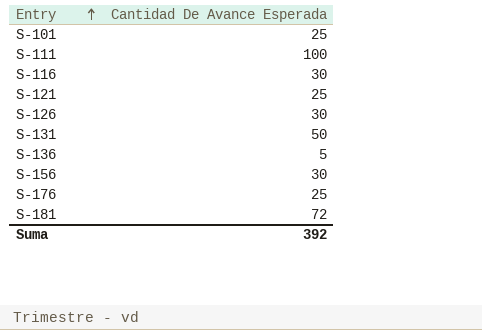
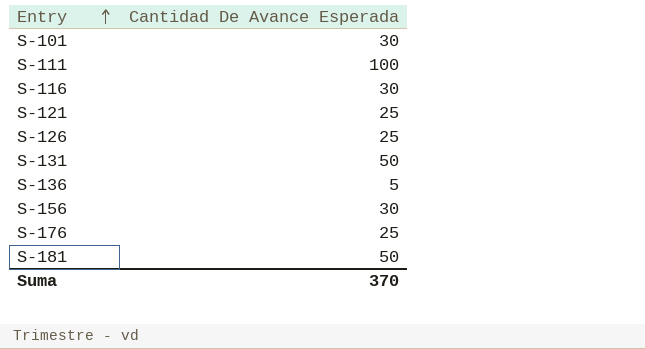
S-101 | Cantidad De Avance Esperada: 25 -> 30
S-126 | Cantidad De Avance Esperada: 30 -> 25
S-181 | Cantidad De Avance Esperada: 72 -> 50
Suma | Cantidad De Avance Esperada: 392 -> 370

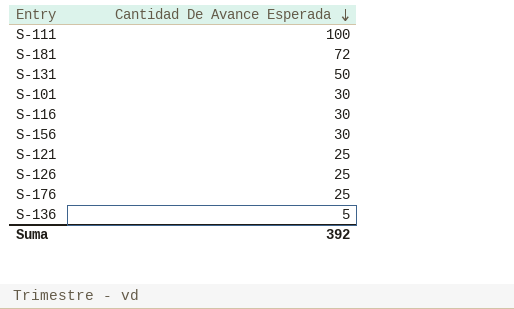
row order: Entry ascending -> Cantidad De Avance Esperada descending
S-181 | Cantidad De Avance Esperada: 50 -> 72
Suma | Cantidad De Avance Esperada: 370 -> 392

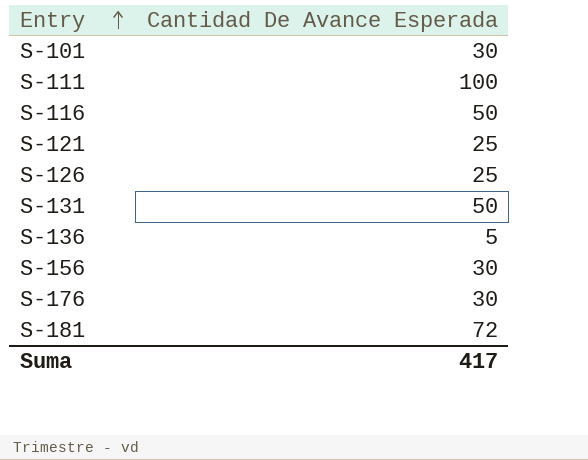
row order: Cantidad De Avance Esperada descending -> Entry ascending
S-116 | Cantidad De Avance Esperada: 30 -> 50
S-176 | Cantidad De Avance Esperada: 25 -> 30
Suma | Cantidad De Avance Esperada: 392 -> 417

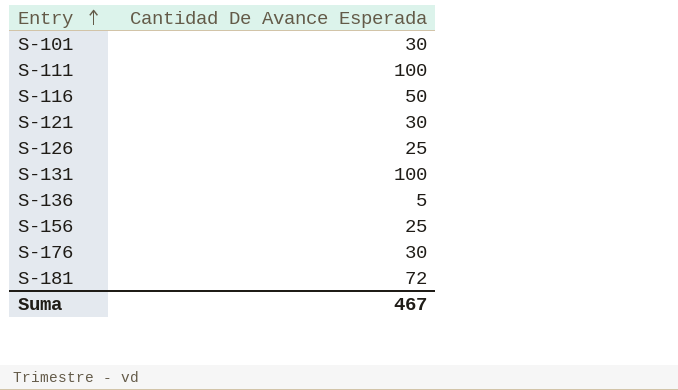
S-121 | Cantidad De Avance Esperada: 25 -> 30
S-131 | Cantidad De Avance Esperada: 50 -> 100
S-156 | Cantidad De Avance Esperada: 30 -> 25
Suma | Cantidad De Avance Esperada: 417 -> 467

